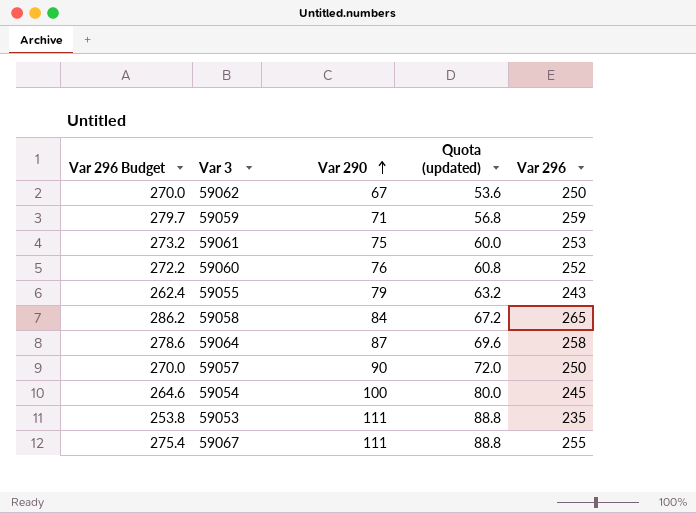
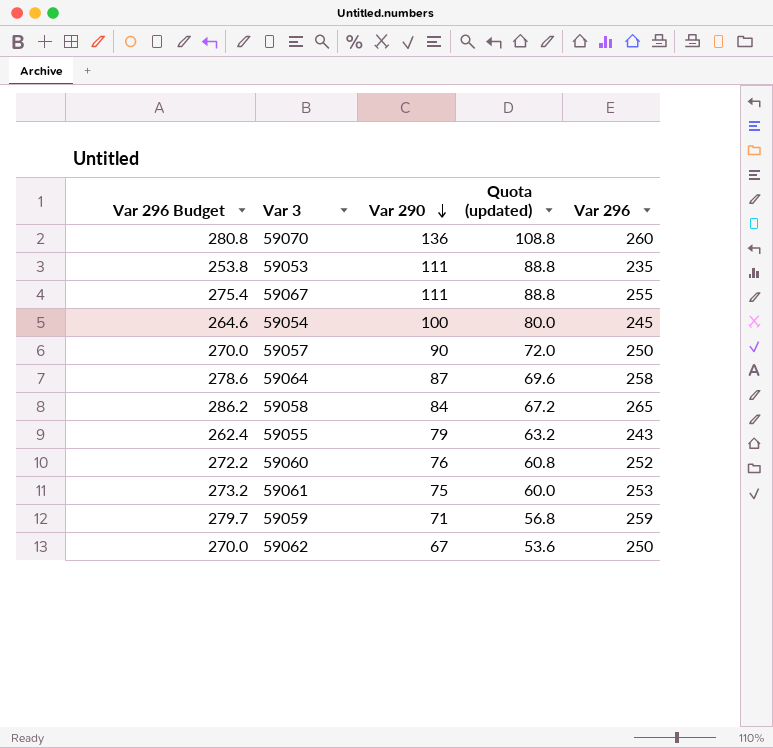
row order: Var 290 ascending -> Var 290 descending
row 59070: none -> 280.8 | 136 | 108.8 | 260

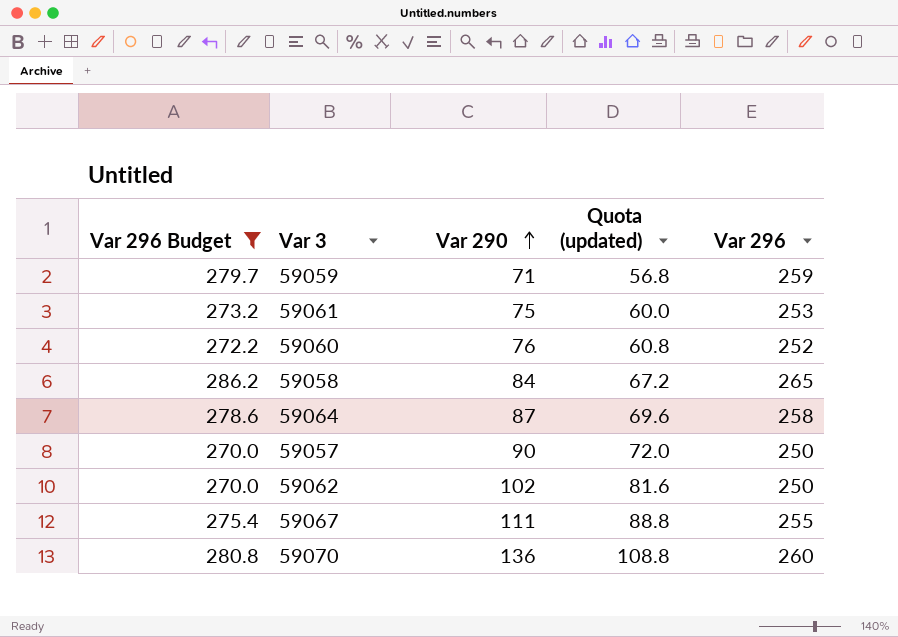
filter: none -> Var 296 Budget >= 270.0
row order: Var 290 descending -> Var 290 ascending
59062 | Var 290: 67 -> 102
59062 | Quota (updated): 53.6 -> 81.6

